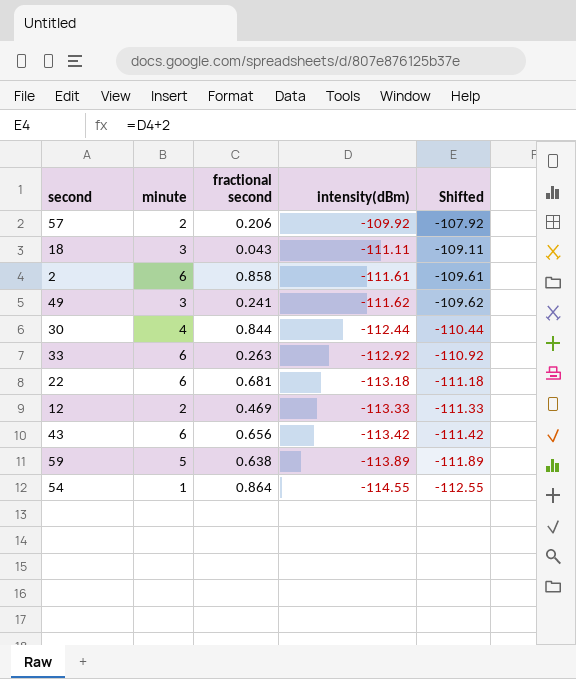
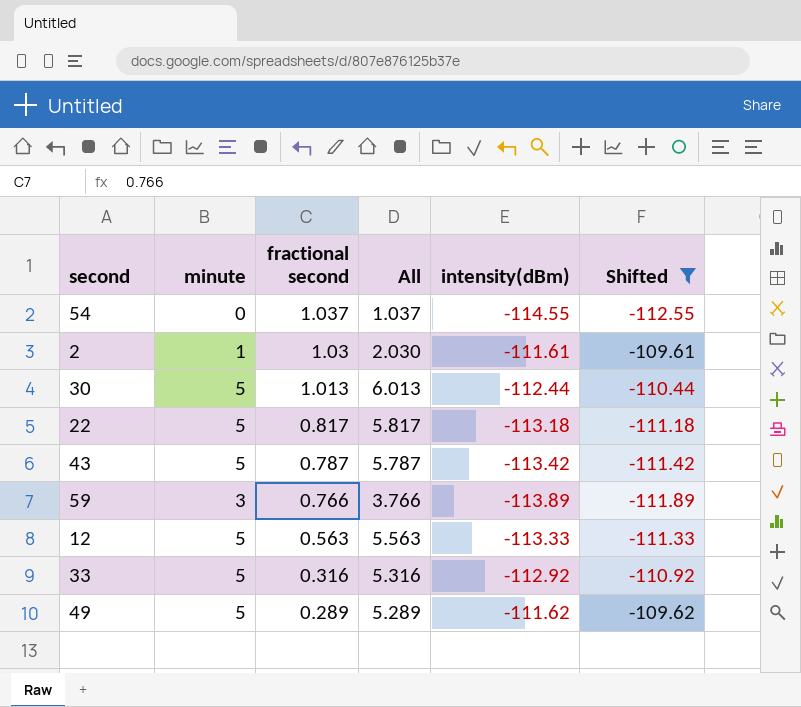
filter: none -> Shifted <= -109.61
row order: intensity(dBm) descending -> fractional second descending
column All | formula: none -> [minute] + [fractional second]
54 | minute: 1 -> 0
54 | fractional second: 0.864 -> 1.037
2 | minute: 6 -> 1
2 | fractional second: 0.858 -> 1.03
30 | minute: 4 -> 5
30 | fractional second: 0.844 -> 1.013
22 | minute: 6 -> 5
22 | fractional second: 0.681 -> 0.817
43 | minute: 6 -> 5
43 | fractional second: 0.656 -> 0.787
59 | minute: 5 -> 3
59 | fractional second: 0.638 -> 0.766
12 | minute: 2 -> 5
12 | fractional second: 0.469 -> 0.563
33 | minute: 6 -> 5
33 | fractional second: 0.263 -> 0.316
49 | minute: 3 -> 5
49 | fractional second: 0.241 -> 0.289

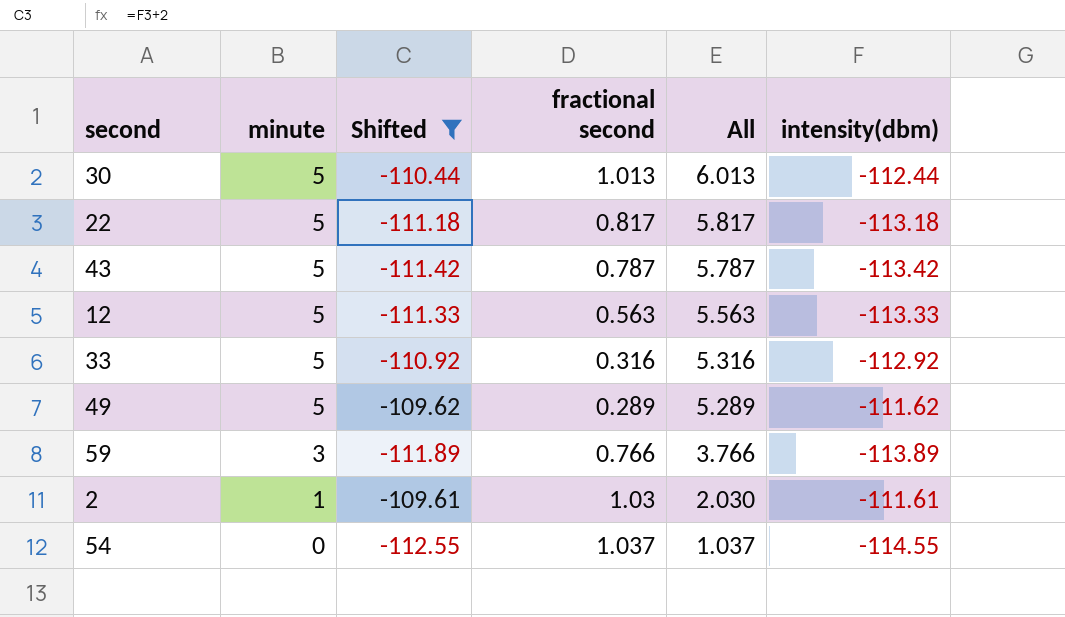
row order: fractional second descending -> minute descending
column Shifted | position: 6 -> 3
column name: intensity(dBm) -> intensity(dbm)

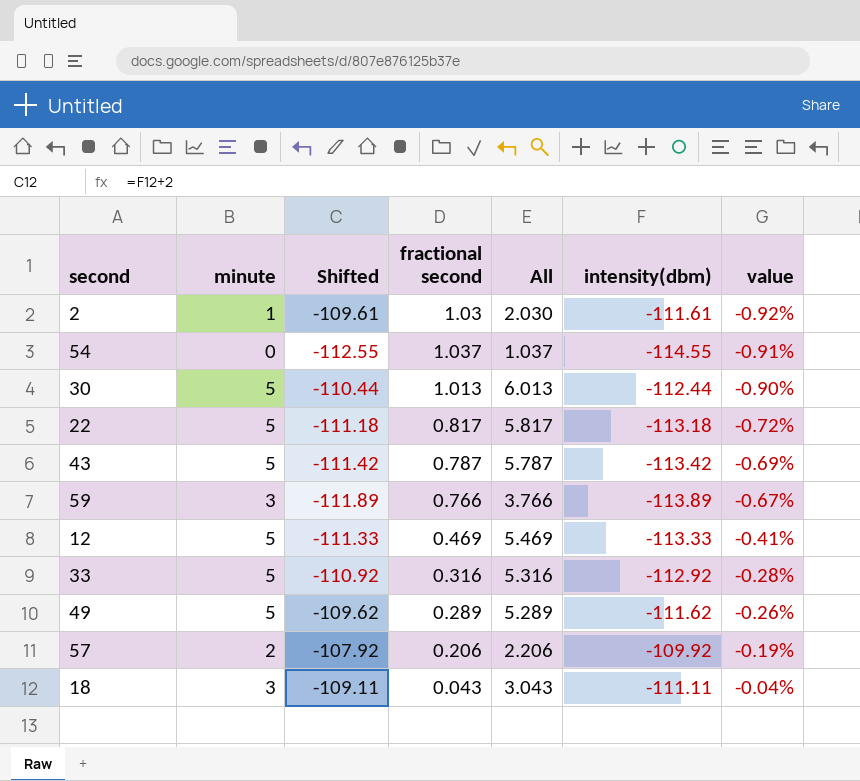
filter: Shifted <= -109.61 -> none
row order: minute descending -> value ascending
column value | formula: none -> [fractional second] / [intensity(dbm)]
12 | fractional second: 0.563 -> 0.469
12 | All: 5.563 -> 5.469

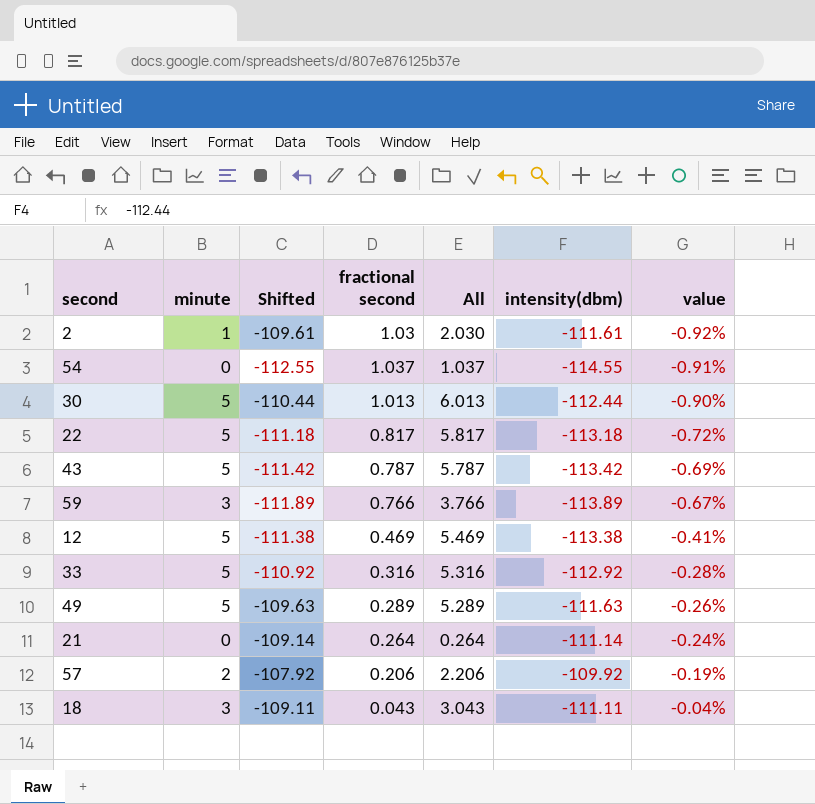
12 | Shifted: -111.33 -> -111.38
12 | intensity(dbm): -113.33 -> -113.38
49 | Shifted: -109.62 -> -109.63
49 | intensity(dbm): -111.62 -> -111.63
row 21: none -> 0 | -109.14 | 0.264 | 0.264 | -111.14 | -0.24%

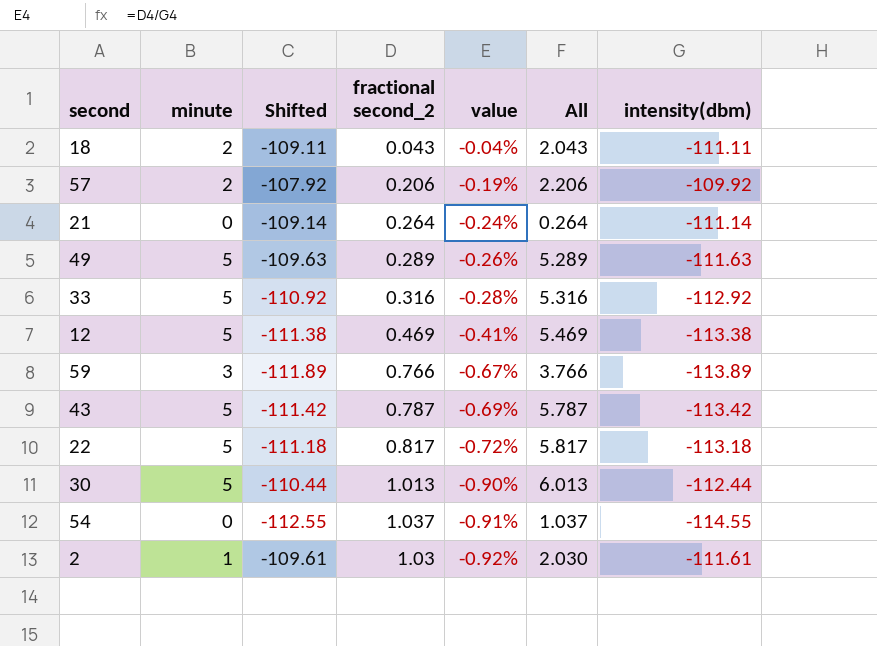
row order: value ascending -> value descending
column name: fractional second -> fractional second_2
column value | position: 7 -> 5
18 | minute: 3 -> 2
18 | All: 3.043 -> 2.043

